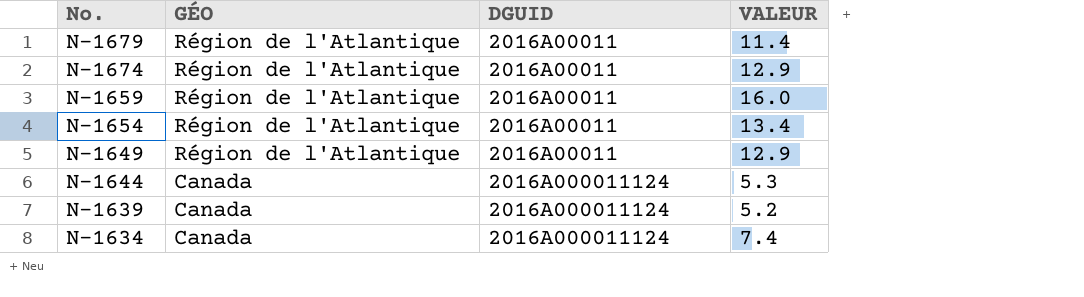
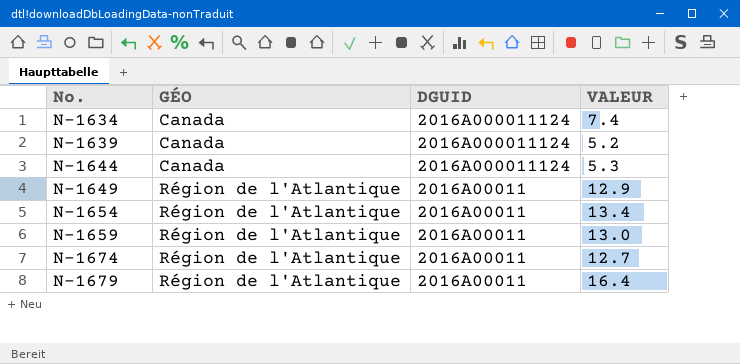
row order: No. descending -> No. ascending
N-1659 | VALEUR: 16.0 -> 13.0
N-1674 | VALEUR: 12.9 -> 12.7
N-1679 | VALEUR: 11.4 -> 16.4

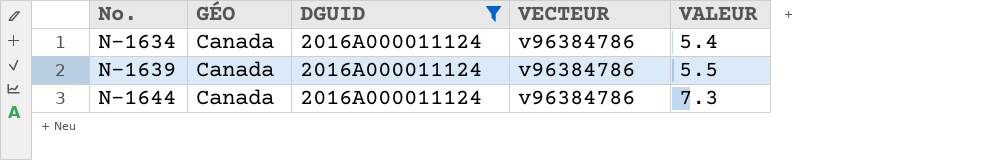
filter: none -> DGUID = 2016A000011124
column VECTEUR | position: none -> 4
N-1634 | VALEUR: 7.4 -> 5.4
N-1639 | VALEUR: 5.2 -> 5.5
N-1644 | VALEUR: 5.3 -> 7.3

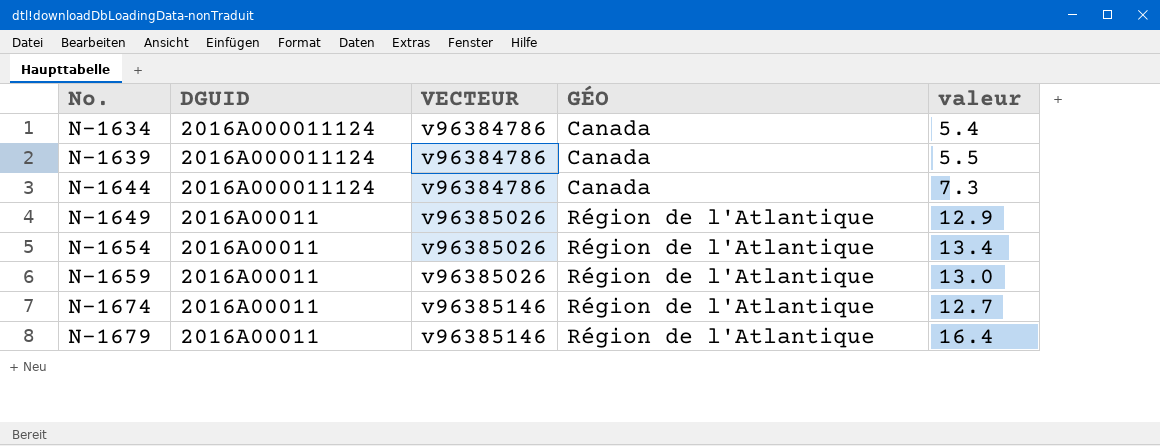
filter: DGUID = 2016A000011124 -> none
column GÉO | position: 2 -> 4
column name: VALEUR -> valeur

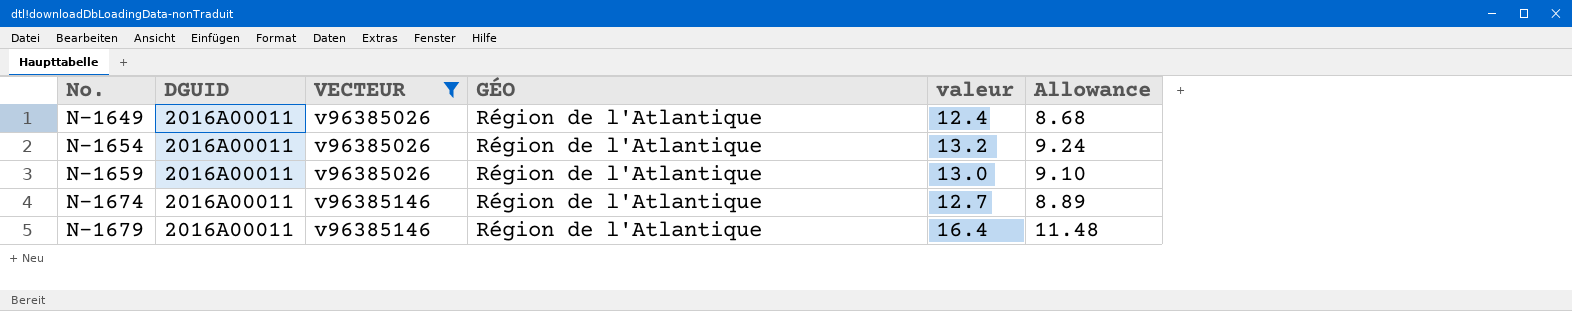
filter: none -> VECTEUR != v96384786
column Allowance | formula: none -> [valeur] * 0.7
N-1649 | valeur: 12.9 -> 12.4
N-1654 | valeur: 13.4 -> 13.2

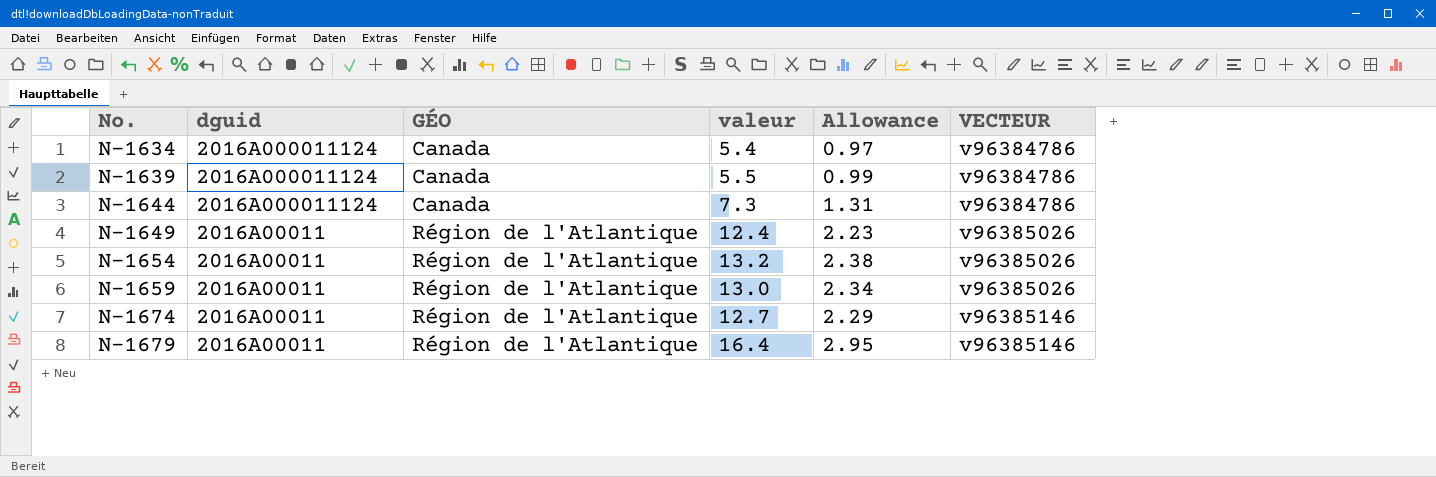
filter: VECTEUR != v96384786 -> none
column name: DGUID -> dguid
column Allowance | formula: [valeur] * 0.7 -> [valeur] * 0.18
column VECTEUR | position: 3 -> 6

